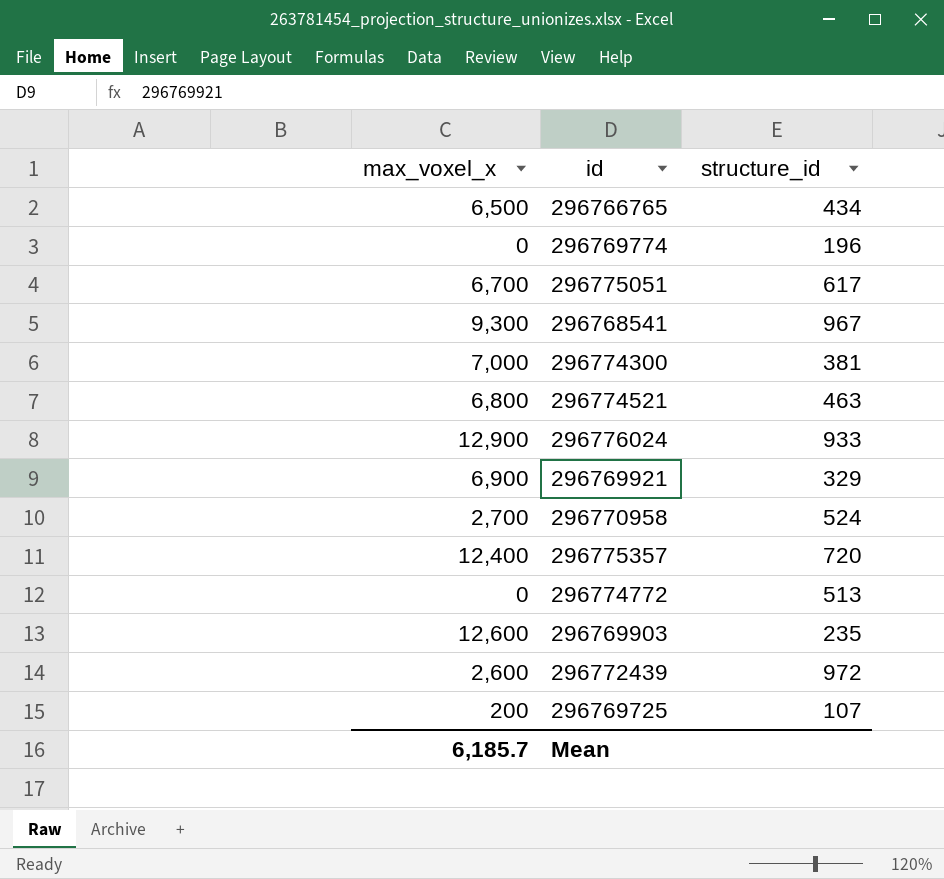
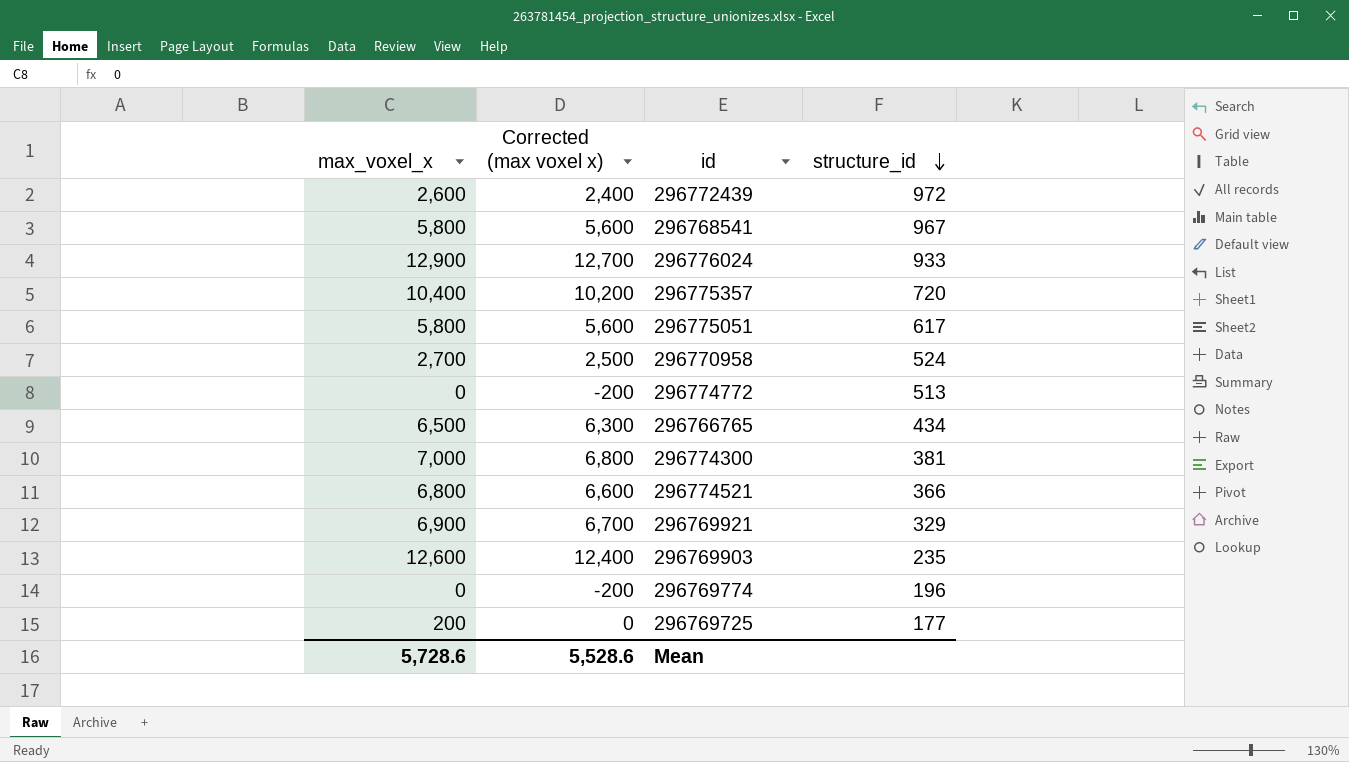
row order: none -> structure_id descending
column Corrected (max voxel x) | formula: none -> [max_voxel_x] - 200
296768541 | max_voxel_x: 9,300 -> 5,800
296775357 | max_voxel_x: 12,400 -> 10,400
296775051 | max_voxel_x: 6,700 -> 5,800
296774521 | structure_id: 463 -> 366
296769725 | structure_id: 107 -> 177
Mean | max_voxel_x: 6,185.7 -> 5,728.6

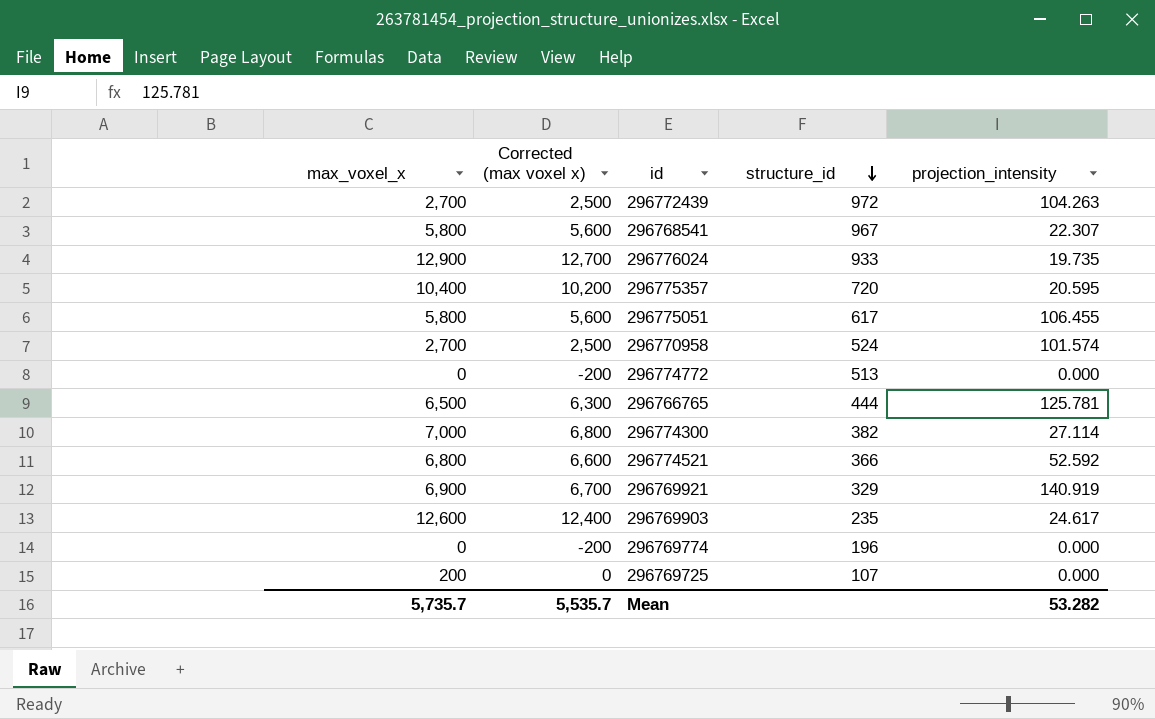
column projection_intensity | position: none -> 5
296772439 | max_voxel_x: 2,600 -> 2,700
296772439 | Corrected (max voxel x): 2,400 -> 2,500
296766765 | structure_id: 434 -> 444
296774300 | structure_id: 381 -> 382
296769725 | structure_id: 177 -> 107
Mean | max_voxel_x: 5,728.6 -> 5,735.7
Mean | Corrected (max voxel x): 5,528.6 -> 5,535.7

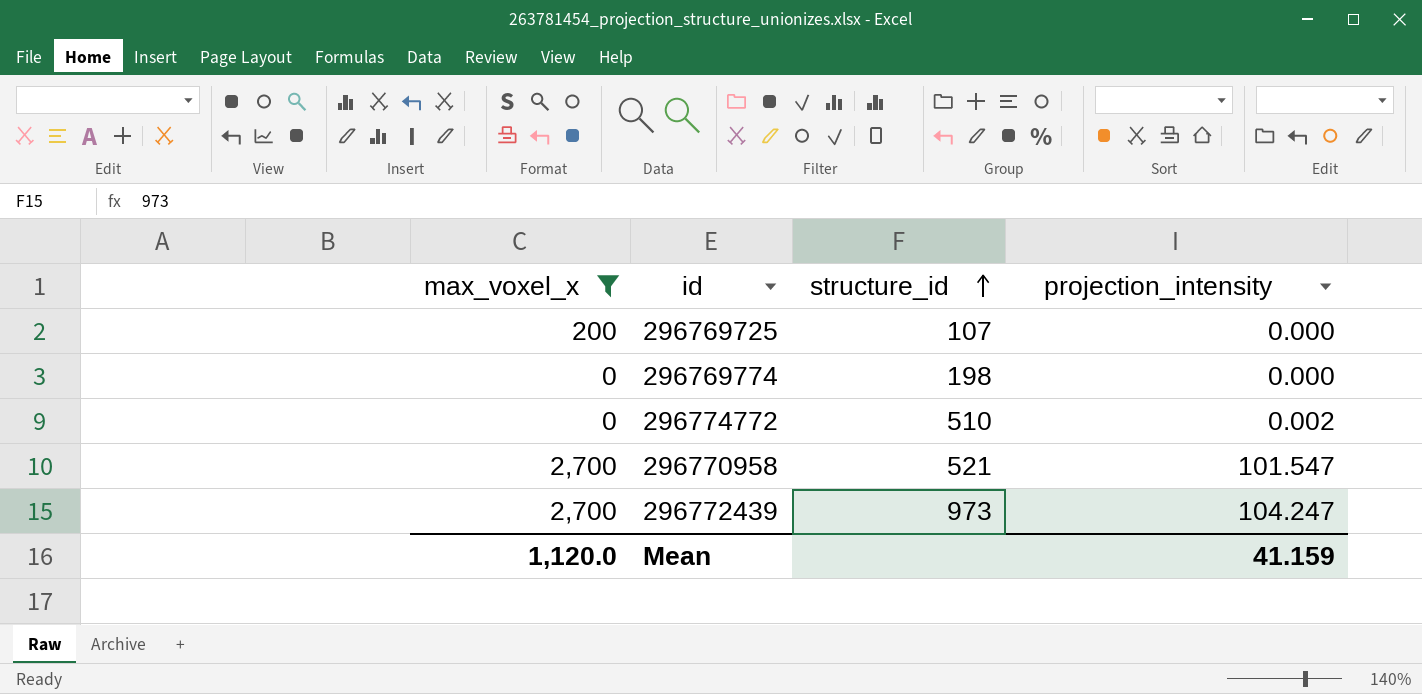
filter: none -> max_voxel_x <= 2,700
row order: structure_id descending -> structure_id ascending
column Corrected (max voxel x) | formula: [max_voxel_x] - 200 -> none
296769774 | structure_id: 196 -> 198
296774772 | structure_id: 513 -> 510
296774772 | projection_intensity: 0.000 -> 0.002
296770958 | structure_id: 524 -> 521
296770958 | projection_intensity: 101.574 -> 101.547
296772439 | structure_id: 972 -> 973
296772439 | projection_intensity: 104.263 -> 104.247
Mean | max_voxel_x: 5,735.7 -> 1,120.0
Mean | projection_intensity: 53.282 -> 41.159

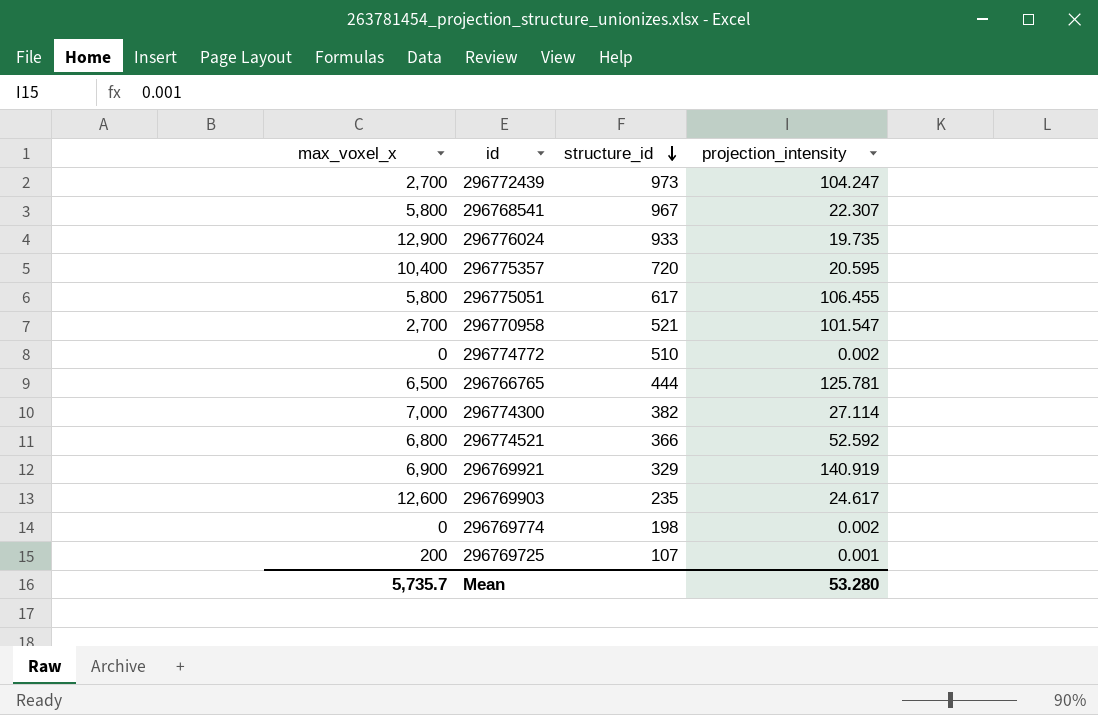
filter: max_voxel_x <= 2,700 -> none
row order: structure_id ascending -> structure_id descending
296769774 | projection_intensity: 0.000 -> 0.002
296769725 | projection_intensity: 0.000 -> 0.001
Mean | max_voxel_x: 1,120.0 -> 5,735.7
Mean | projection_intensity: 41.159 -> 53.280

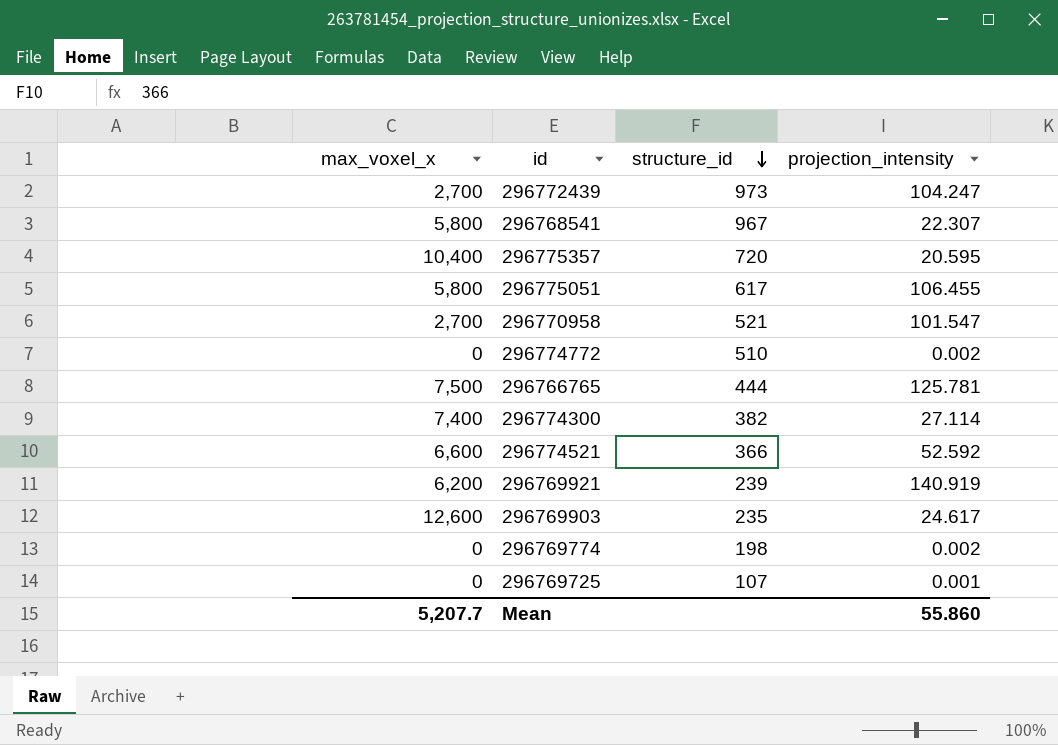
row 296776024: 12,900 | 933 | 19.735 -> none
296766765 | max_voxel_x: 6,500 -> 7,500
296774300 | max_voxel_x: 7,000 -> 7,400
296774521 | max_voxel_x: 6,800 -> 6,600
296769921 | max_voxel_x: 6,900 -> 6,200
296769921 | structure_id: 329 -> 239
296769725 | max_voxel_x: 200 -> 0
Mean | max_voxel_x: 5,735.7 -> 5,207.7
Mean | projection_intensity: 53.280 -> 55.860

